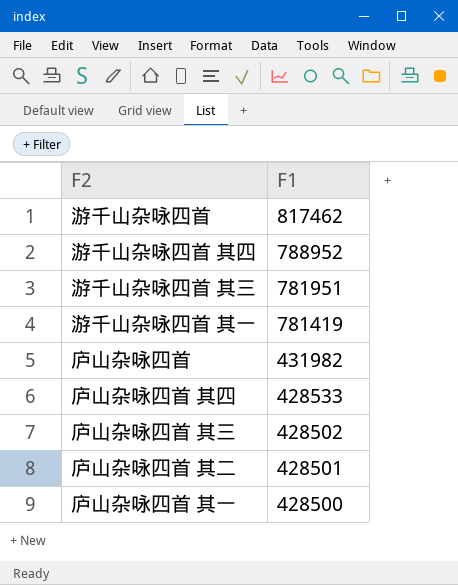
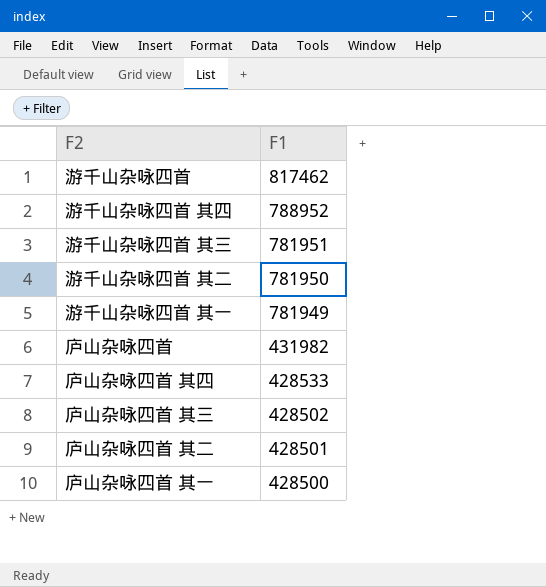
row 游千山杂咏四首 其二: none -> 781950
游千山杂咏四首 其一 | F1: 781419 -> 781949

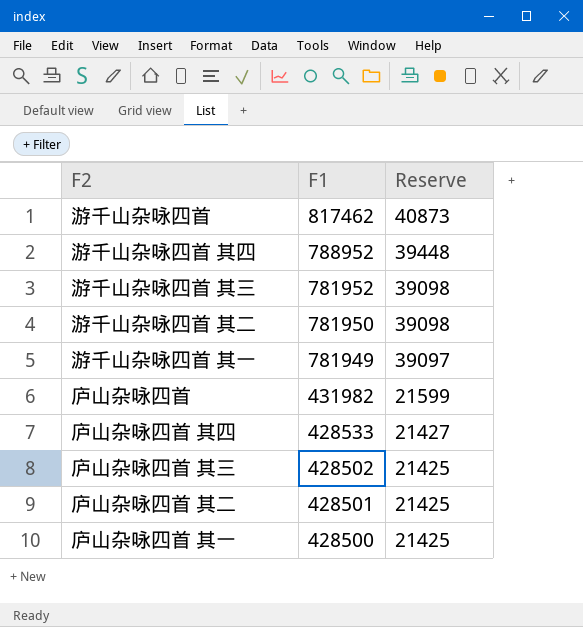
column Reserve | formula: none -> [F1] * 0.05
游千山杂咏四首 其三 | F1: 781951 -> 781952

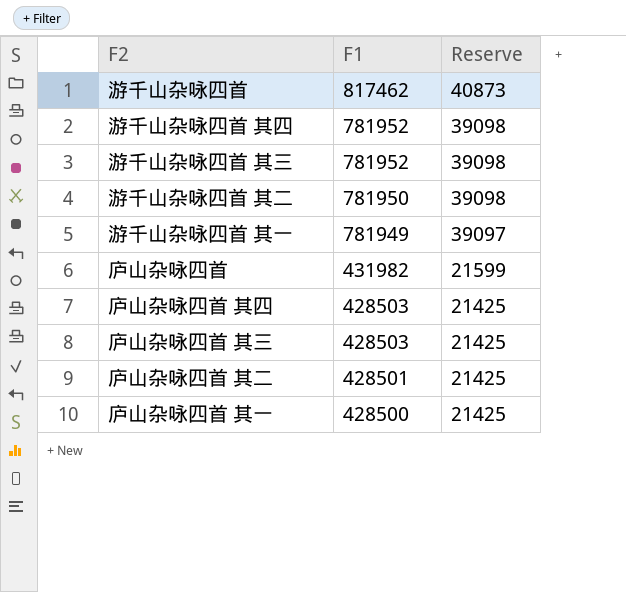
游千山杂咏四首 其四 | F1: 788952 -> 781952
游千山杂咏四首 其四 | Reserve: 39448 -> 39098
庐山杂咏四首 其四 | F1: 428533 -> 428503
庐山杂咏四首 其四 | Reserve: 21427 -> 21425
庐山杂咏四首 其三 | F1: 428502 -> 428503

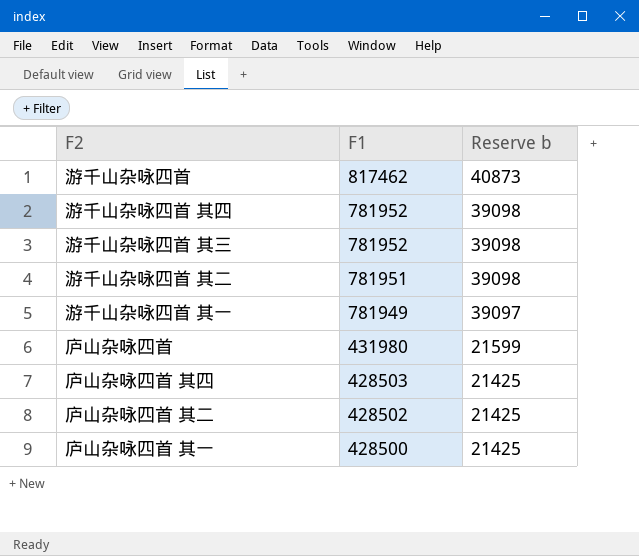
column name: Reserve -> Reserve b
row 庐山杂咏四首 其三: 428503 | 21425 -> none
游千山杂咏四首 其二 | F1: 781950 -> 781951
庐山杂咏四首 | F1: 431982 -> 431980
庐山杂咏四首 其二 | F1: 428501 -> 428502

